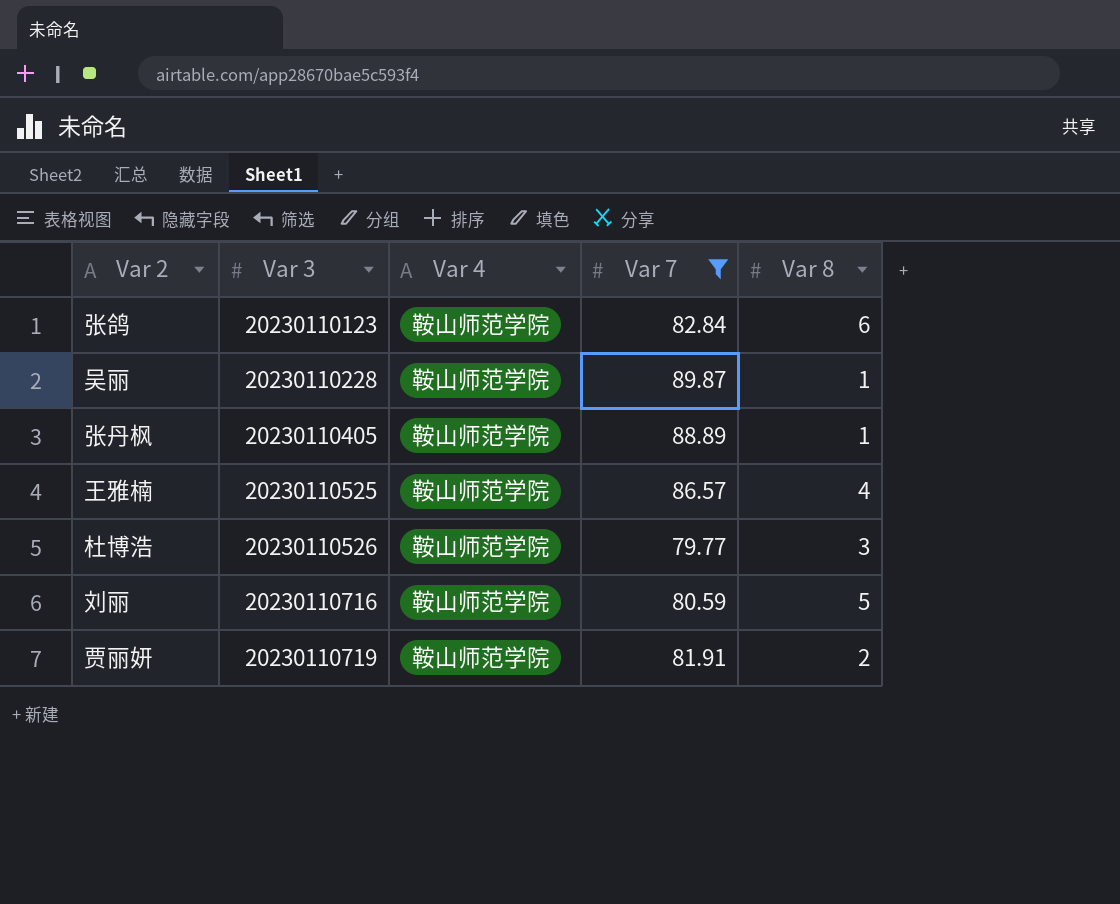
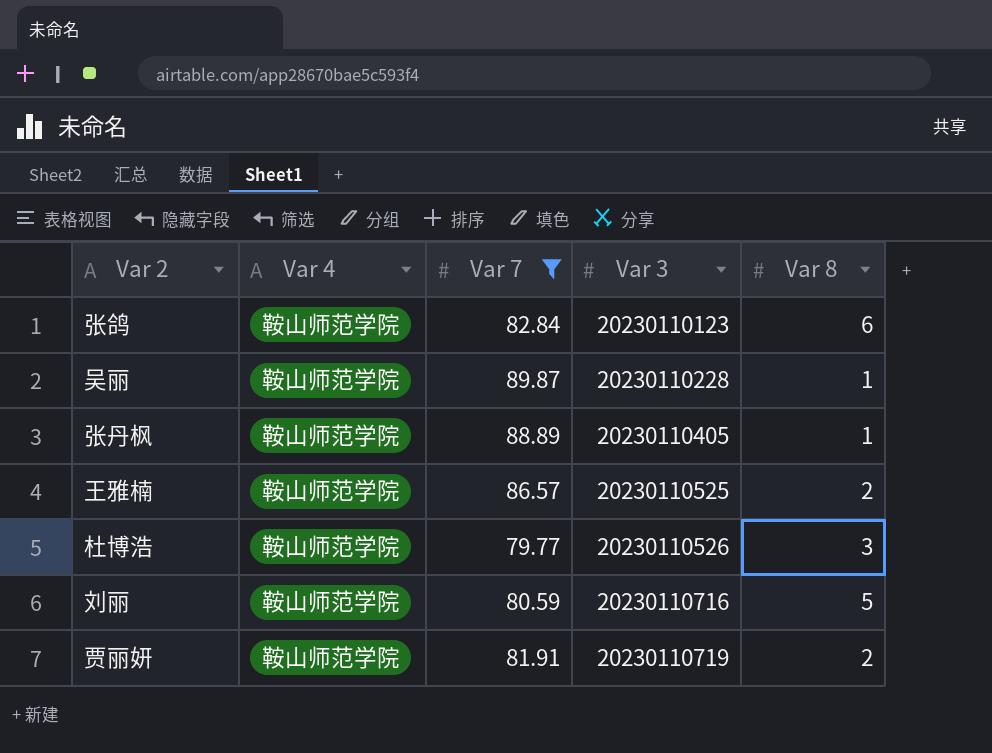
column Var 3 | position: 2 -> 4
王雅楠 | Var 8: 4 -> 2

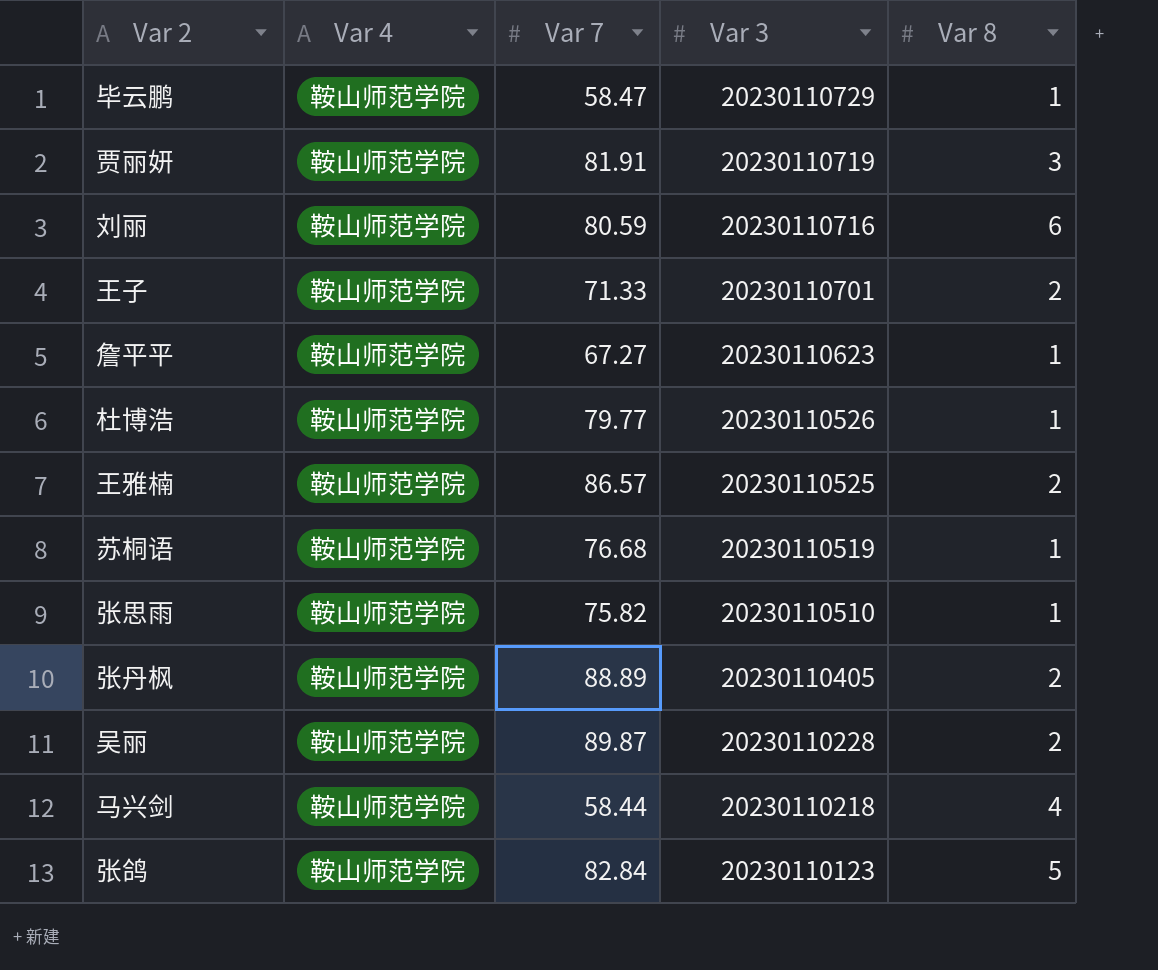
filter: Var 7 >= 79.77 -> none
row order: Var 3 ascending -> Var 3 descending
贾丽妍 | Var 8: 2 -> 3
刘丽 | Var 8: 5 -> 6
杜博浩 | Var 8: 3 -> 1
张丹枫 | Var 8: 1 -> 2
吴丽 | Var 8: 1 -> 2
张鸽 | Var 8: 6 -> 5

